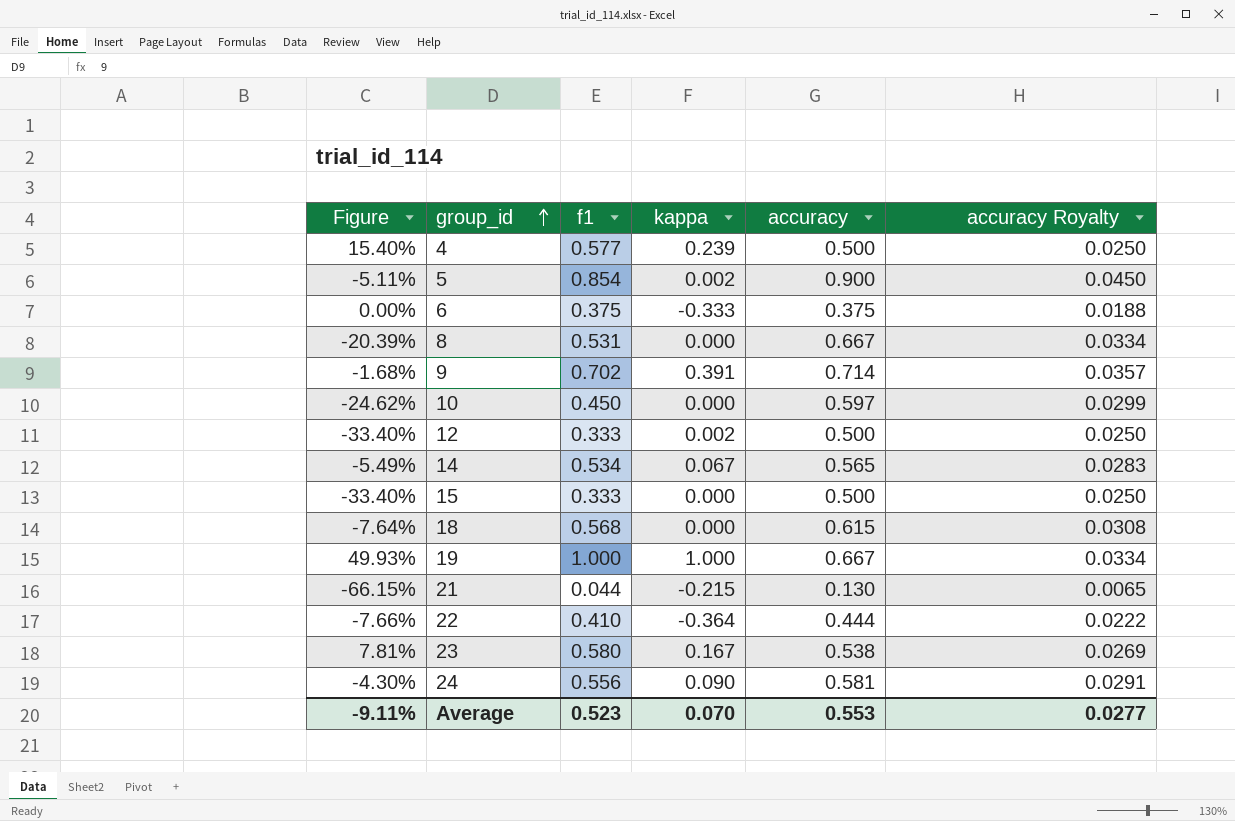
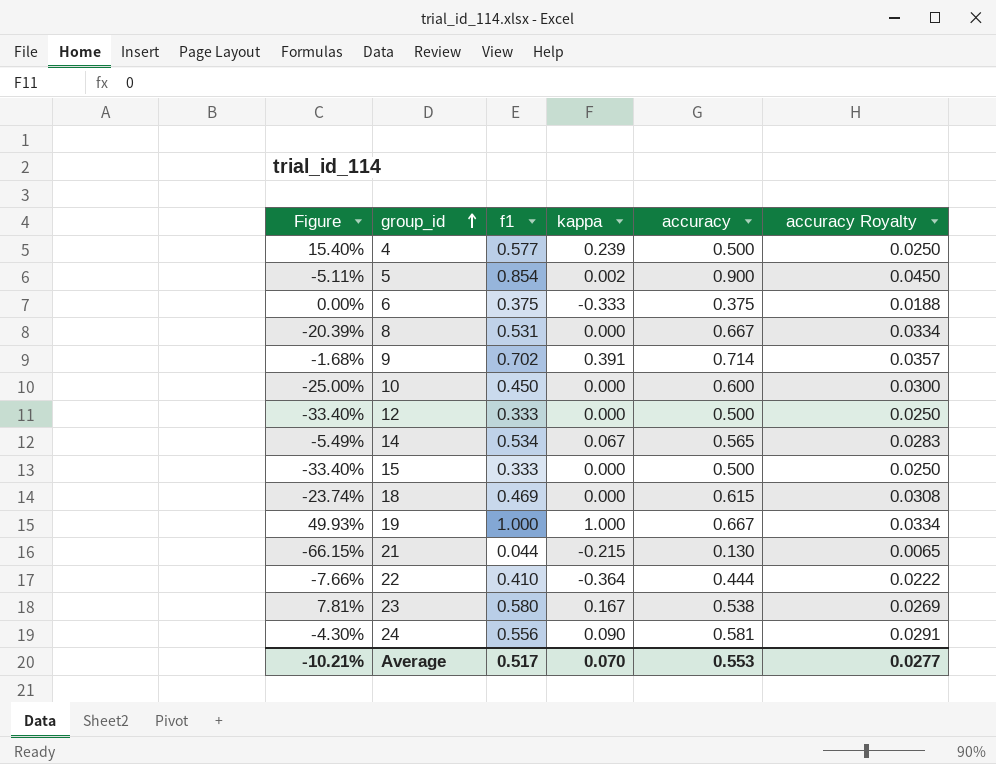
10 | Figure: -24.62% -> -25.00%
10 | accuracy: 0.597 -> 0.600
10 | accuracy Royalty: 0.0299 -> 0.0300
12 | kappa: 0.002 -> 0.000
18 | Figure: -7.64% -> -23.74%
18 | f1: 0.568 -> 0.469
Average | Figure: -9.11% -> -10.21%
Average | f1: 0.523 -> 0.517

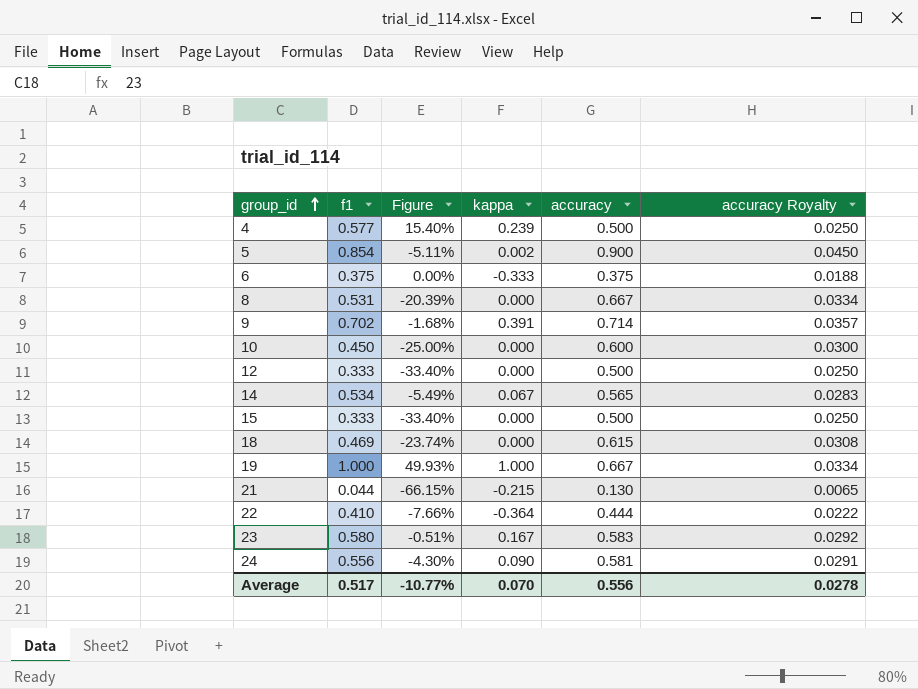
column Figure | position: 1 -> 3
23 | Figure: 7.81% -> -0.51%
23 | accuracy: 0.538 -> 0.583
23 | accuracy Royalty: 0.0269 -> 0.0292
Average | Figure: -10.21% -> -10.77%
Average | accuracy: 0.553 -> 0.556
Average | accuracy Royalty: 0.0277 -> 0.0278

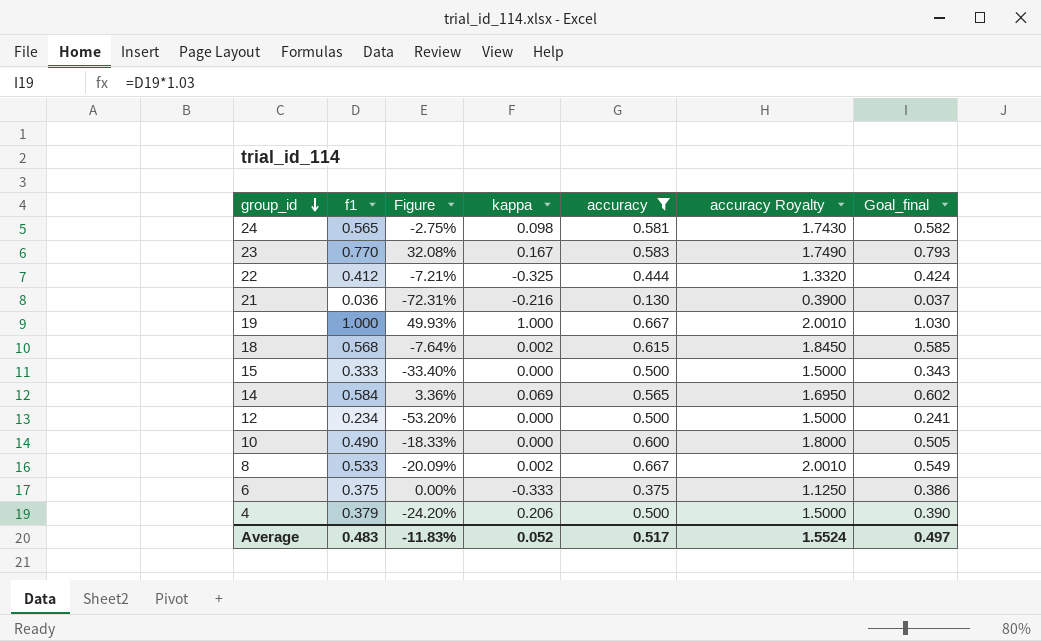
filter: none -> accuracy <= 0.667
row order: group_id ascending -> group_id descending
column accuracy Royalty | formula: [accuracy] * 0.05 -> [accuracy] * 3
column Goal_final | formula: none -> [f1] * 1.03
24 | f1: 0.556 -> 0.565
24 | Figure: -4.30% -> -2.75%
24 | kappa: 0.090 -> 0.098
23 | f1: 0.580 -> 0.770
23 | Figure: -0.51% -> 32.08%
22 | f1: 0.410 -> 0.412
22 | Figure: -7.66% -> -7.21%
22 | kappa: -0.364 -> -0.325
21 | f1: 0.044 -> 0.036
21 | Figure: -66.15% -> -72.31%
21 | kappa: -0.215 -> -0.216
18 | f1: 0.469 -> 0.568
18 | Figure: -23.74% -> -7.64%
18 | kappa: 0.000 -> 0.002
14 | f1: 0.534 -> 0.584
14 | Figure: -5.49% -> 3.36%
14 | kappa: 0.067 -> 0.069
12 | f1: 0.333 -> 0.234
12 | Figure: -33.40% -> -53.20%
10 | f1: 0.450 -> 0.490
10 | Figure: -25.00% -> -18.33%
8 | f1: 0.531 -> 0.533
8 | Figure: -20.39% -> -20.09%
8 | kappa: 0.000 -> 0.002
4 | f1: 0.577 -> 0.379
4 | Figure: 15.40% -> -24.20%
4 | kappa: 0.239 -> 0.206
Average | f1: 0.517 -> 0.483
Average | Figure: -10.77% -> -11.83%
Average | kappa: 0.070 -> 0.052
Average | accuracy: 0.556 -> 0.517
Average | accuracy Royalty: 0.0278 -> 1.5524

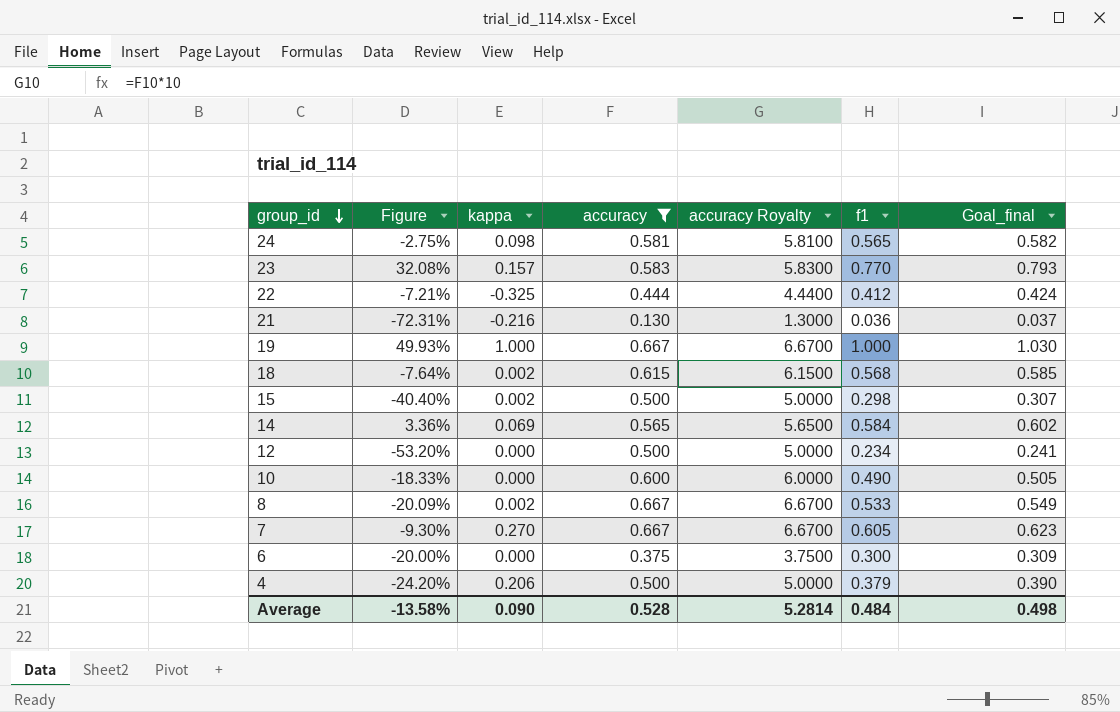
column accuracy Royalty | formula: [accuracy] * 3 -> [accuracy] * 10
column f1 | position: 2 -> 6
23 | kappa: 0.167 -> 0.157
15 | Figure: -33.40% -> -40.40%
15 | kappa: 0.000 -> 0.002
15 | f1: 0.333 -> 0.298
15 | Goal_final: 0.343 -> 0.307
row 7: none -> -9.30% | 0.270 | 0.667 | 6.6700 | 0.605 | 0.623
6 | Figure: 0.00% -> -20.00%
6 | kappa: -0.333 -> 0.000
6 | f1: 0.375 -> 0.300
6 | Goal_final: 0.386 -> 0.309
Average | Figure: -11.83% -> -13.58%
Average | kappa: 0.052 -> 0.090
Average | accuracy: 0.517 -> 0.528
Average | accuracy Royalty: 1.5524 -> 5.2814
Average | f1: 0.483 -> 0.484
Average | Goal_final: 0.497 -> 0.498

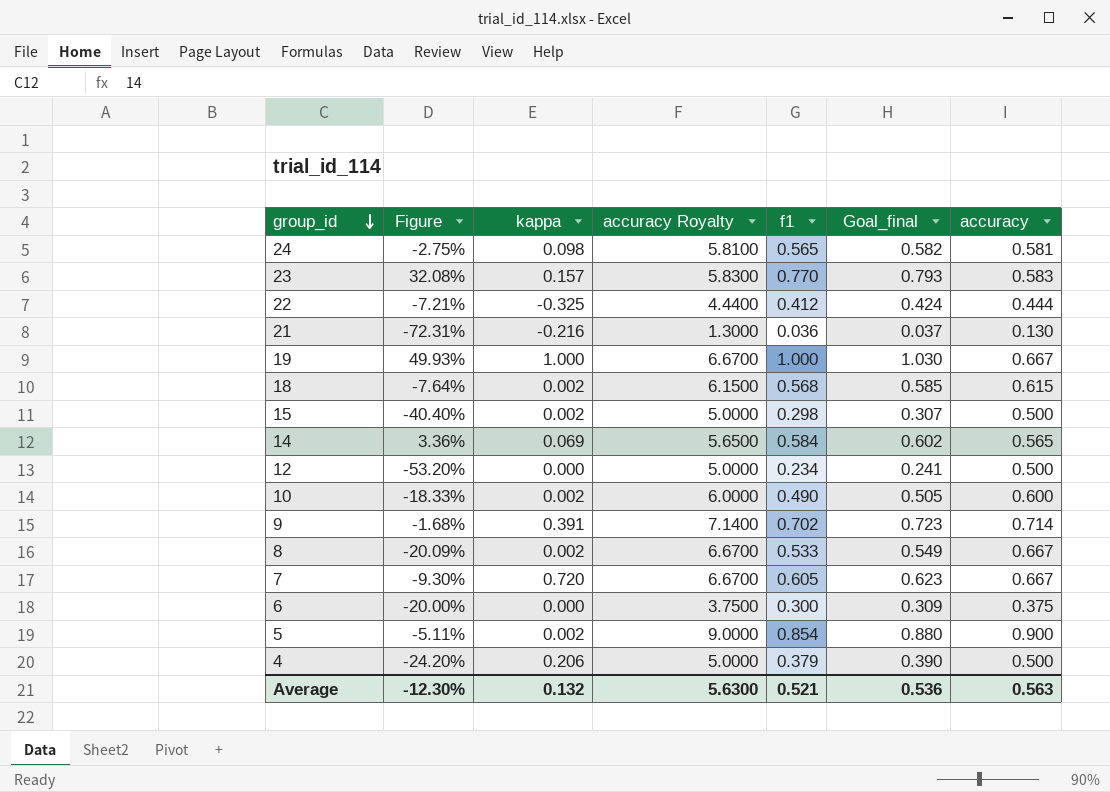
filter: accuracy <= 0.667 -> none
column accuracy | position: 4 -> 7
10 | kappa: 0.000 -> 0.002
7 | kappa: 0.270 -> 0.720
Average | Figure: -13.58% -> -12.30%
Average | kappa: 0.090 -> 0.132
Average | accuracy Royalty: 5.2814 -> 5.6300
Average | f1: 0.484 -> 0.521
Average | Goal_final: 0.498 -> 0.536
Average | accuracy: 0.528 -> 0.563

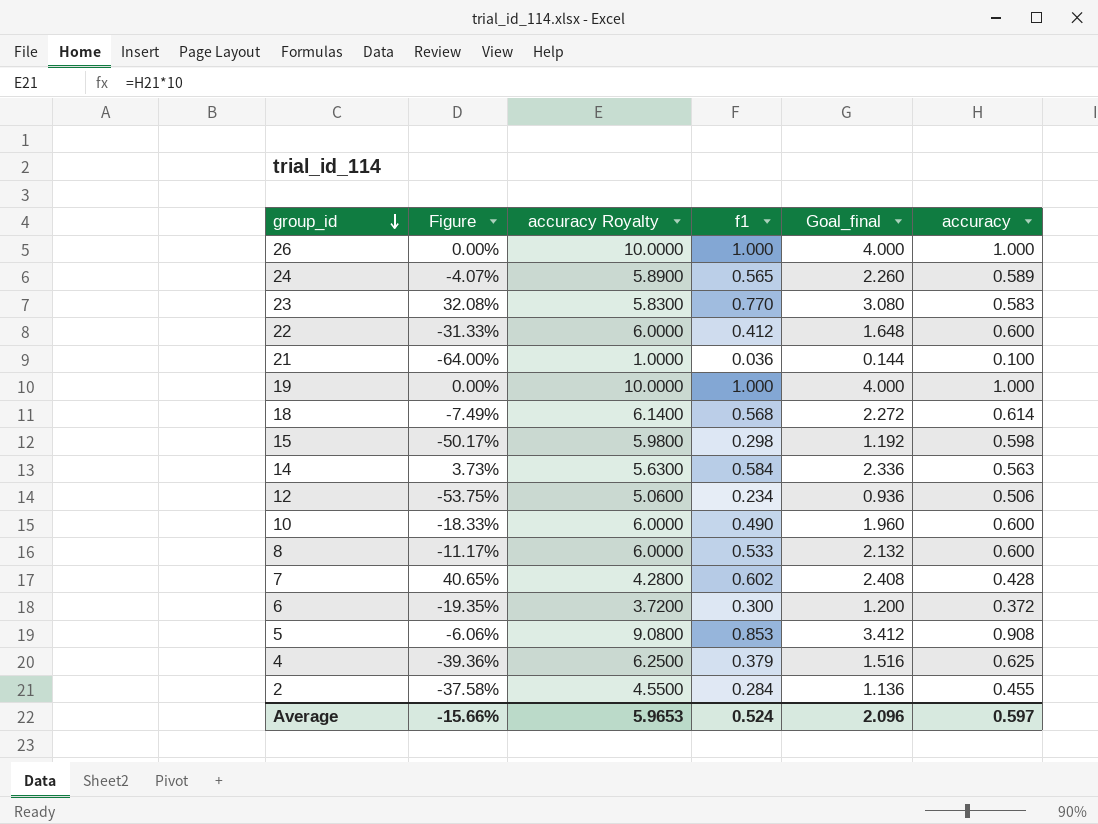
column kappa | position: 3 -> none
column Goal_final | formula: [f1] * 1.03 -> [f1] * 4
row 9: -1.68% | 0.391 | 7.1400 | 0.702 | 0.723 | 0.714 -> none
row 26: none -> 0.00% | 10.0000 | 1.000 | 4.000 | 1.000
24 | Figure: -2.75% -> -4.07%
24 | accuracy Royalty: 5.8100 -> 5.8900
24 | accuracy: 0.581 -> 0.589
22 | Figure: -7.21% -> -31.33%
22 | accuracy Royalty: 4.4400 -> 6.0000
22 | accuracy: 0.444 -> 0.600
21 | Figure: -72.31% -> -64.00%
21 | accuracy Royalty: 1.3000 -> 1.0000
21 | accuracy: 0.130 -> 0.100
19 | Figure: 49.93% -> 0.00%
19 | accuracy Royalty: 6.6700 -> 10.0000
19 | accuracy: 0.667 -> 1.000
18 | Figure: -7.64% -> -7.49%
18 | accuracy Royalty: 6.1500 -> 6.1400
18 | accuracy: 0.615 -> 0.614
15 | Figure: -40.40% -> -50.17%
15 | accuracy Royalty: 5.0000 -> 5.9800
15 | accuracy: 0.500 -> 0.598
14 | Figure: 3.36% -> 3.73%
14 | accuracy Royalty: 5.6500 -> 5.6300
14 | accuracy: 0.565 -> 0.563
12 | Figure: -53.20% -> -53.75%
12 | accuracy Royalty: 5.0000 -> 5.0600
12 | accuracy: 0.500 -> 0.506
8 | Figure: -20.09% -> -11.17%
8 | accuracy Royalty: 6.6700 -> 6.0000
8 | accuracy: 0.667 -> 0.600
7 | Figure: -9.30% -> 40.65%
7 | accuracy Royalty: 6.6700 -> 4.2800
7 | f1: 0.605 -> 0.602
7 | accuracy: 0.667 -> 0.428
6 | Figure: -20.00% -> -19.35%
6 | accuracy Royalty: 3.7500 -> 3.7200
6 | accuracy: 0.375 -> 0.372
5 | Figure: -5.11% -> -6.06%
5 | accuracy Royalty: 9.0000 -> 9.0800
5 | f1: 0.854 -> 0.853
5 | accuracy: 0.900 -> 0.908
4 | Figure: -24.20% -> -39.36%
4 | accuracy Royalty: 5.0000 -> 6.2500
4 | accuracy: 0.500 -> 0.625
row 2: none -> -37.58% | 4.5500 | 0.284 | 1.136 | 0.455
Average | Figure: -12.30% -> -15.66%
Average | accuracy Royalty: 5.6300 -> 5.9653
Average | f1: 0.521 -> 0.524
Average | Goal_final: 0.536 -> 2.096
Average | accuracy: 0.563 -> 0.597

